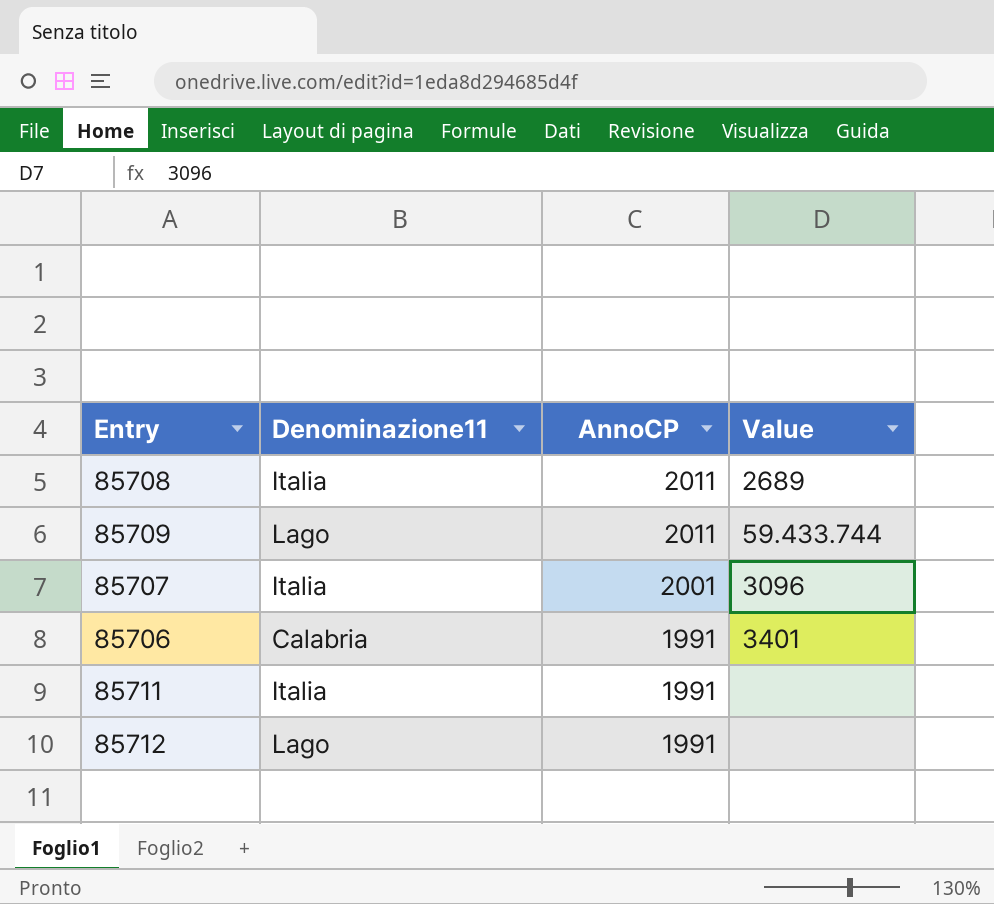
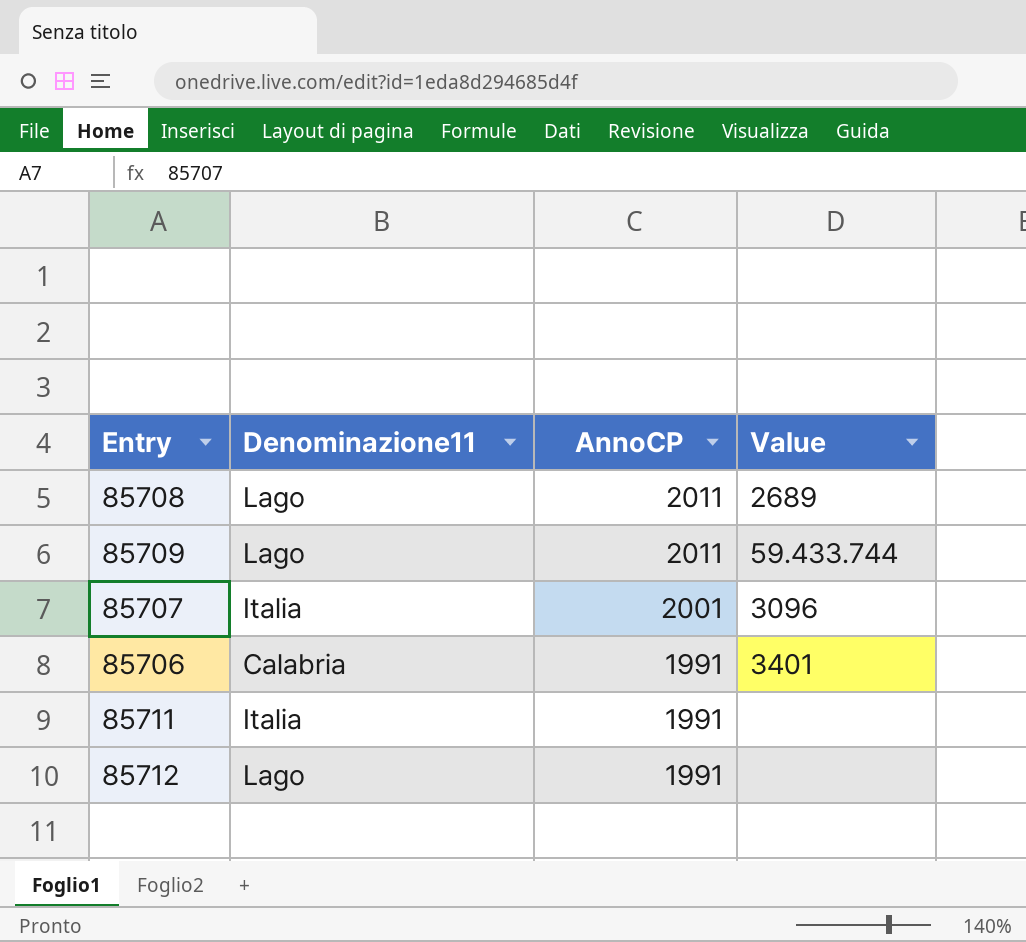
85708 | Denominazione11: Italia -> Lago

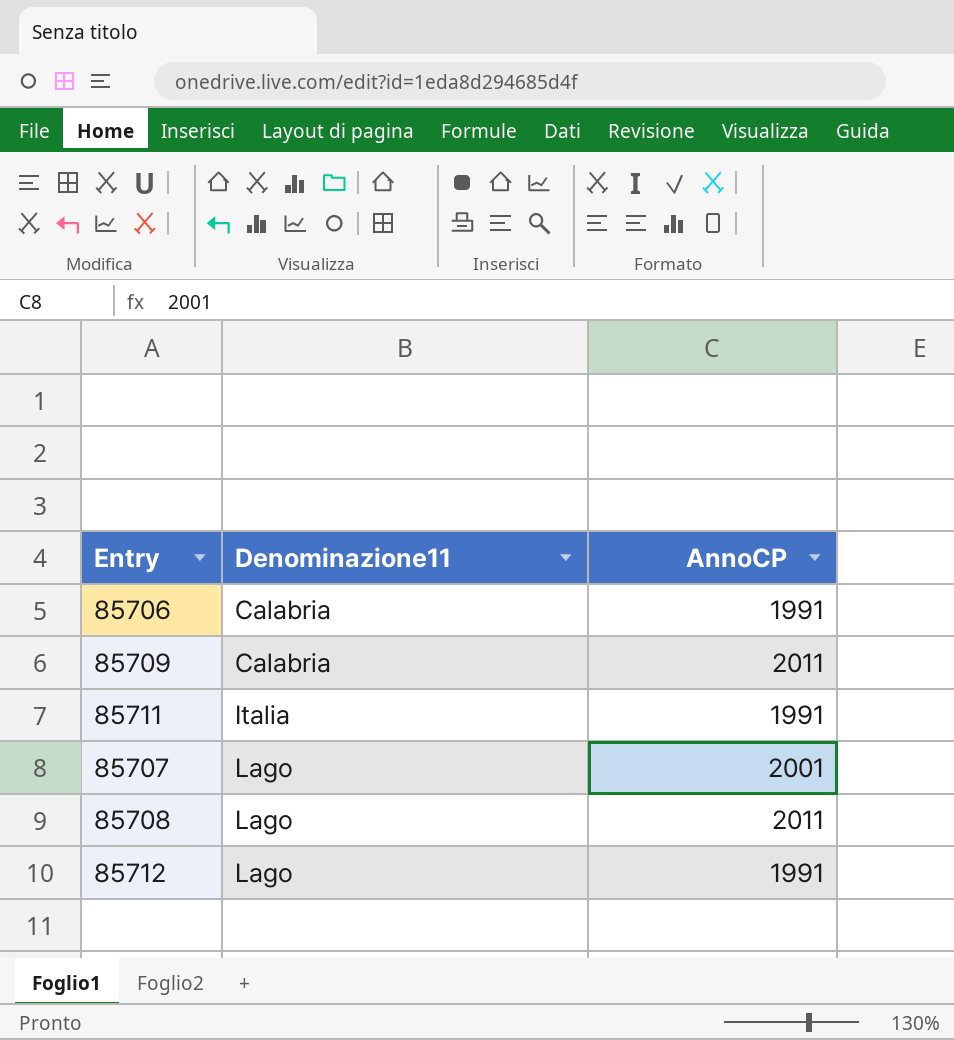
row order: AnnoCP descending -> Denominazione11 ascending
column Value | position: 4 -> none
85709 | Denominazione11: Lago -> Calabria
85707 | Denominazione11: Italia -> Lago

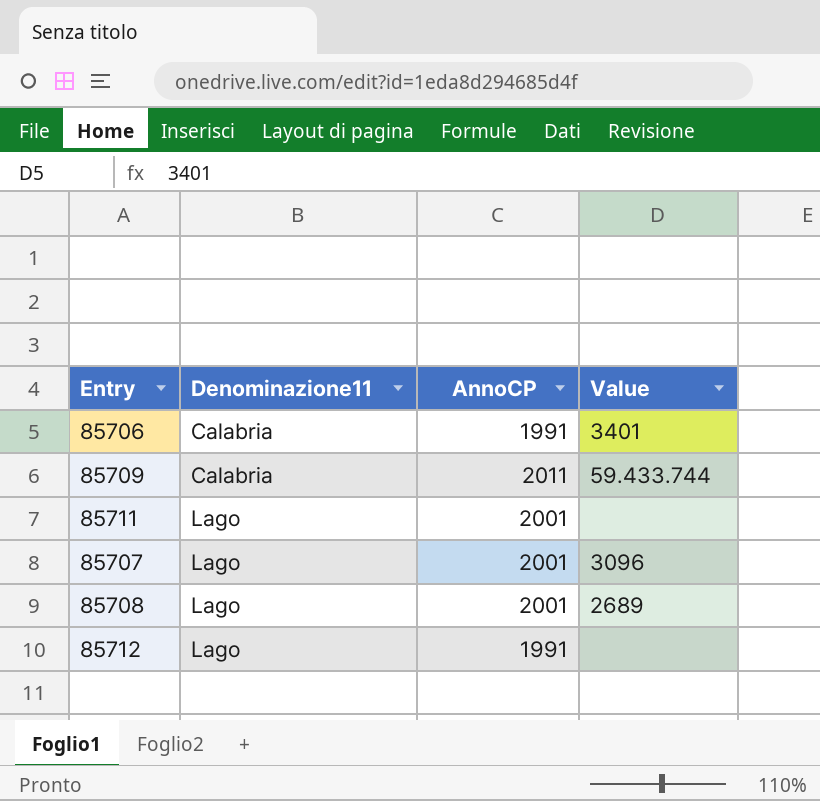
column Value | position: none -> 4
85711 | Denominazione11: Italia -> Lago
85711 | AnnoCP: 1991 -> 2001
85708 | AnnoCP: 2011 -> 2001

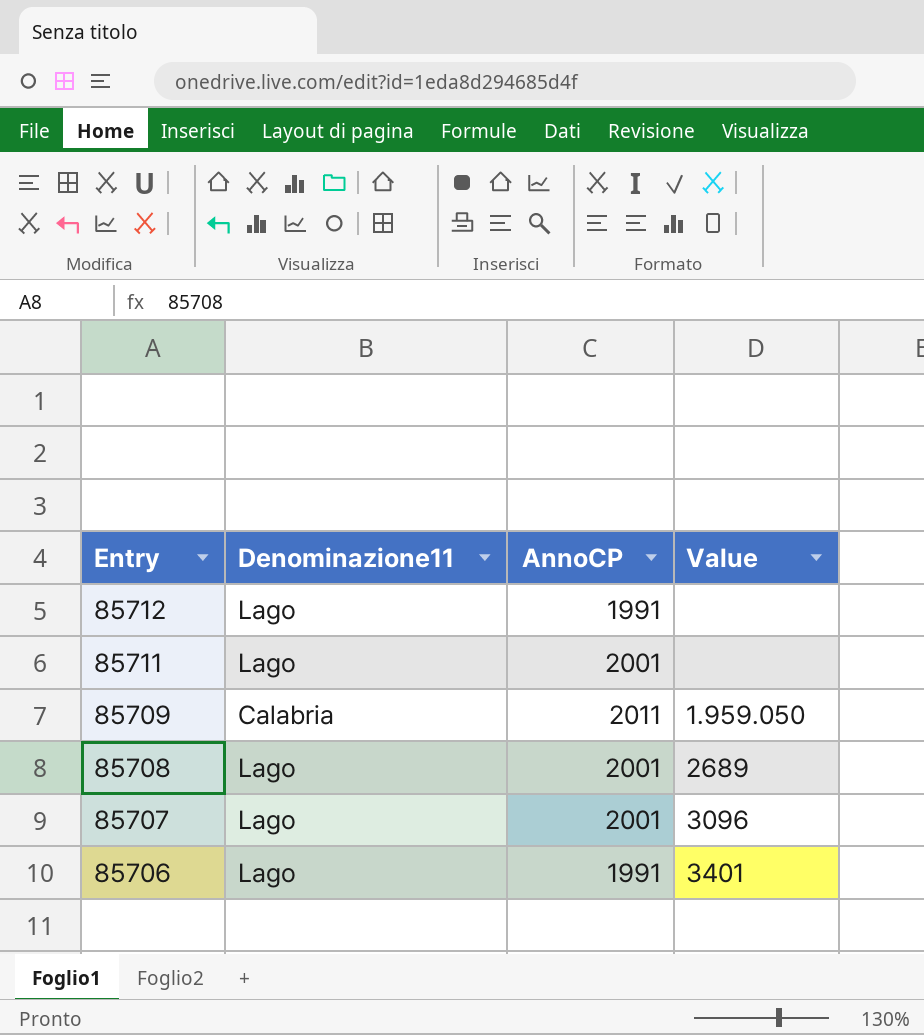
row order: Denominazione11 ascending -> Entry descending
85709 | Value: 59.433.744 -> 1.959.050
85706 | Denominazione11: Calabria -> Lago

